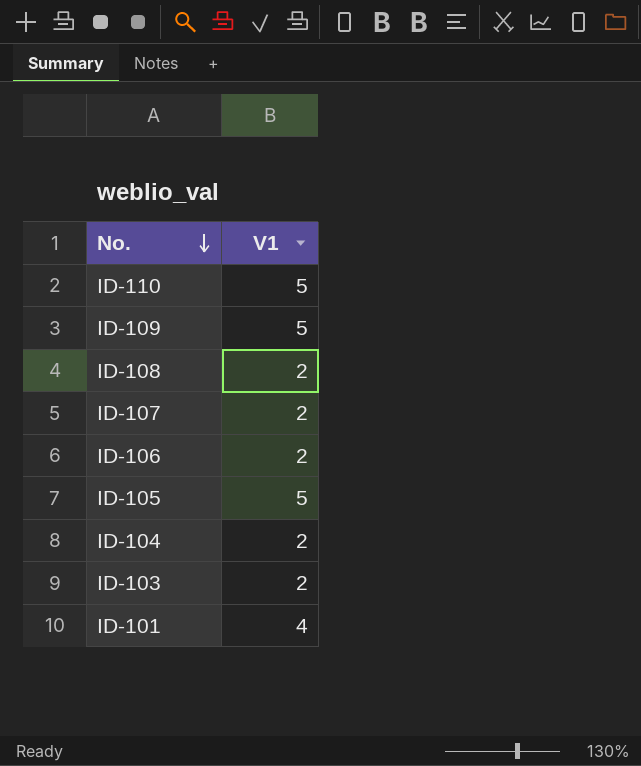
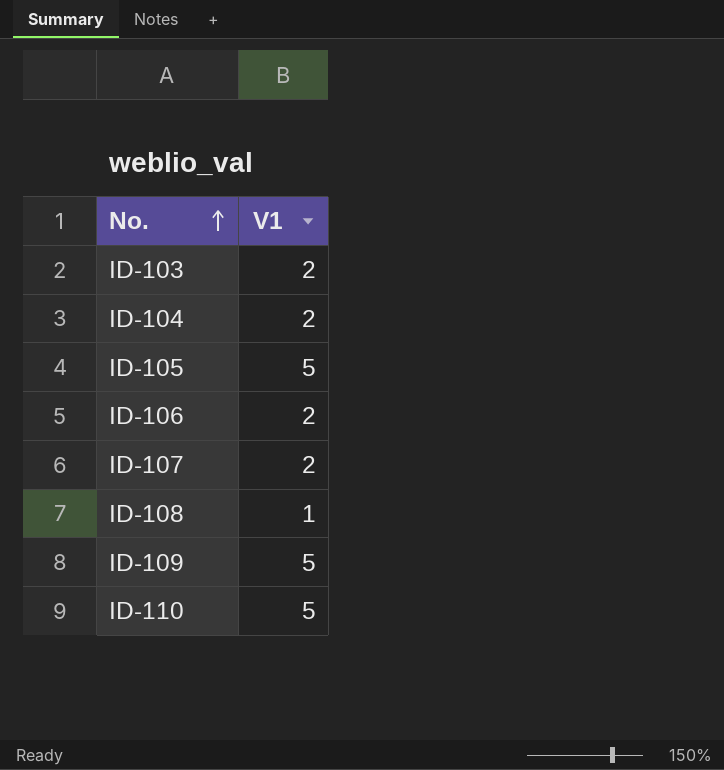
row order: No. descending -> No. ascending
row ID-101: 4 -> none
ID-108 | V1: 2 -> 1

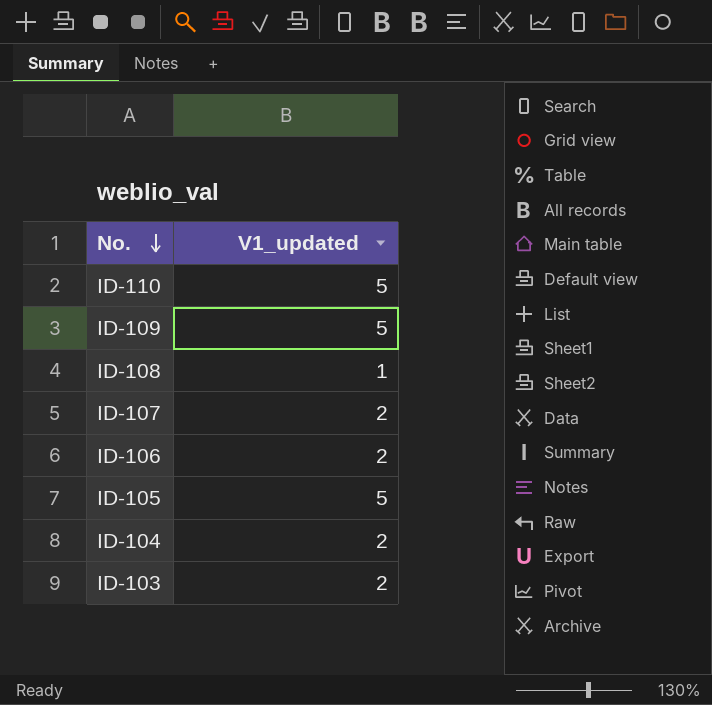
row order: No. ascending -> No. descending
column name: V1 -> V1_updated

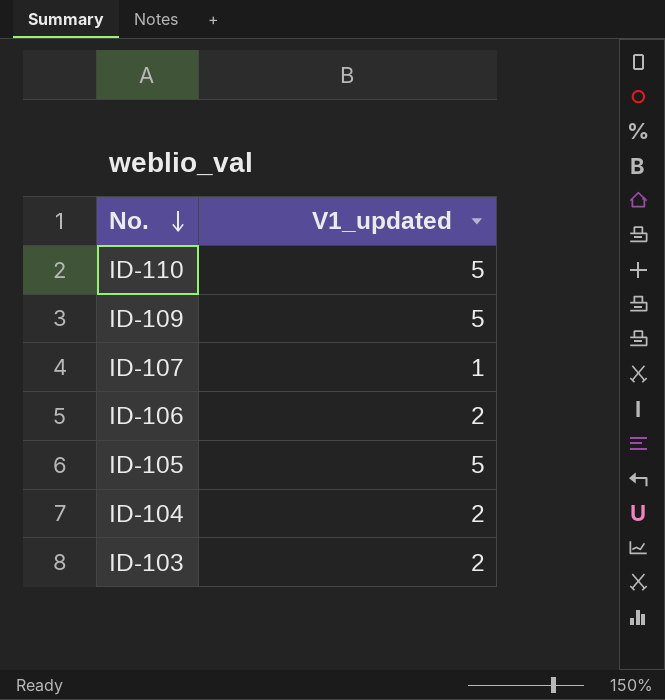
row ID-108: 1 -> none
ID-107 | V1_updated: 2 -> 1

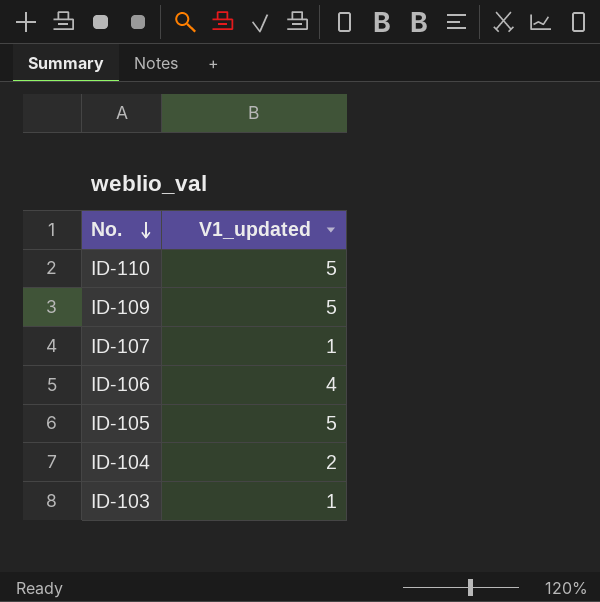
ID-106 | V1_updated: 2 -> 4
ID-103 | V1_updated: 2 -> 1

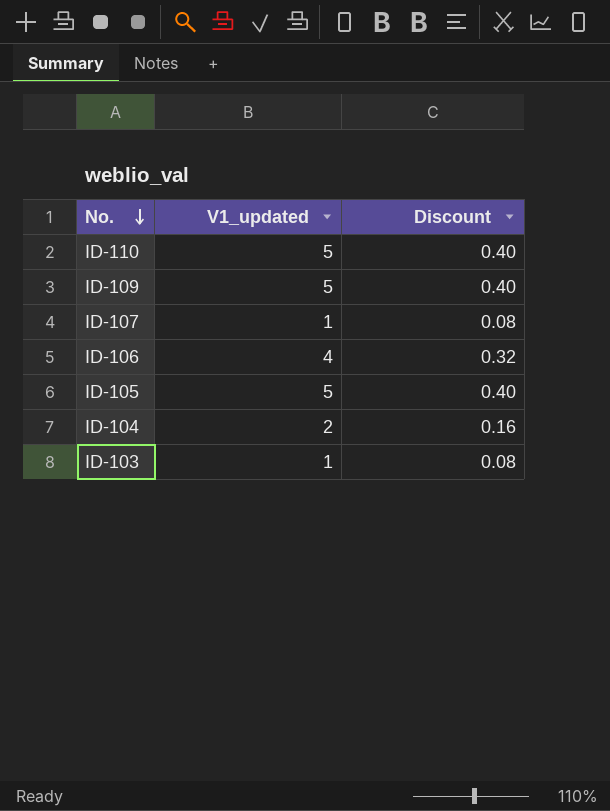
column Discount | formula: none -> [V1_updated] * 0.08

